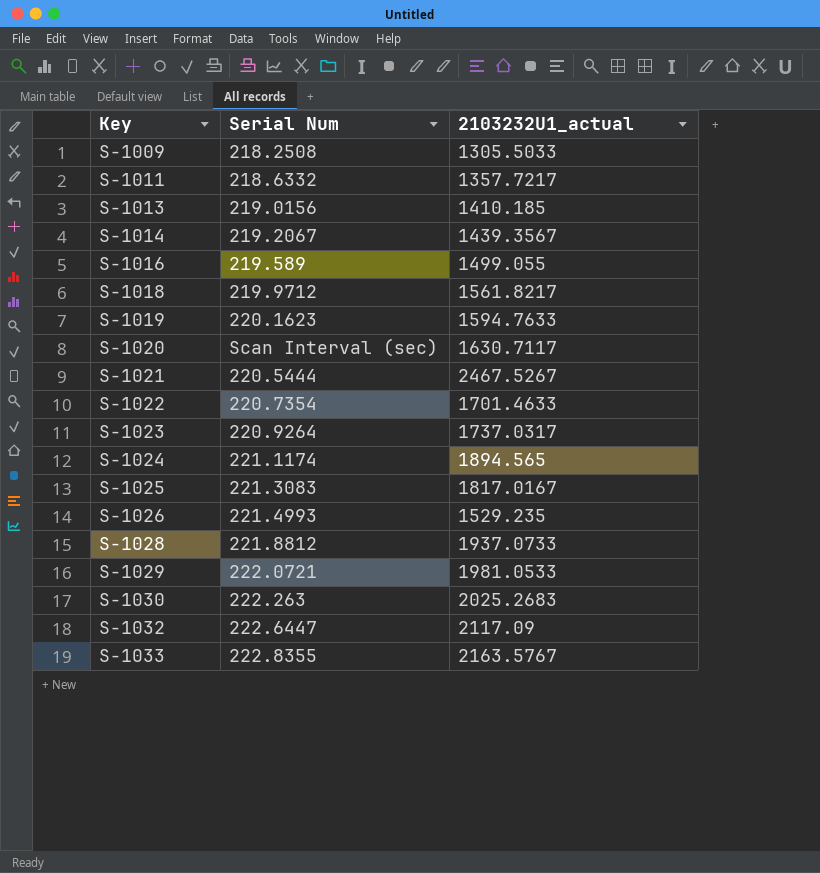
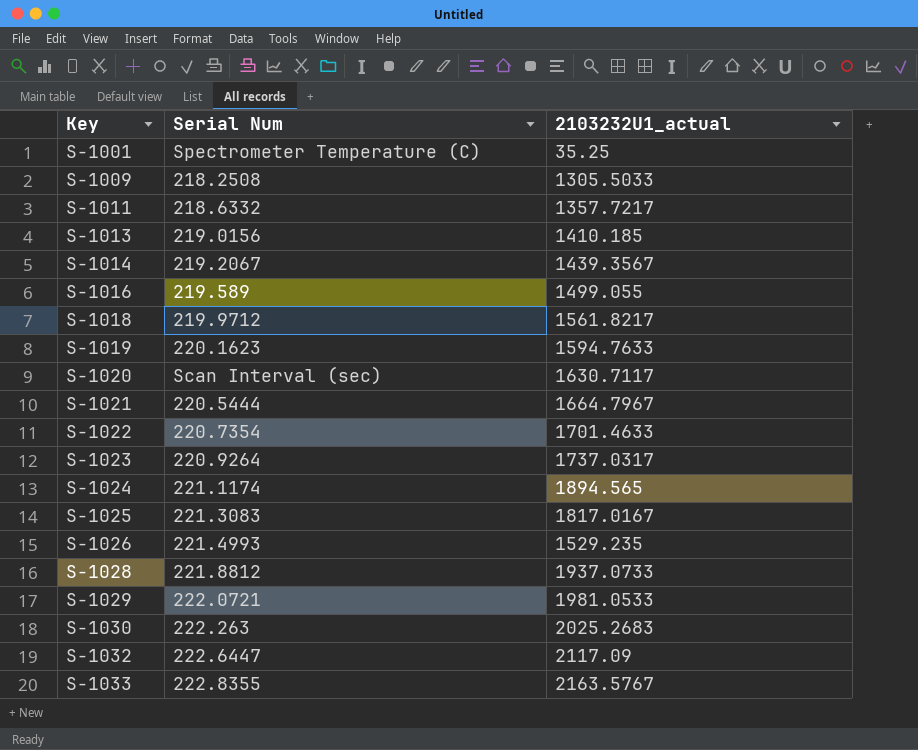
row S-1001: none -> Spectrometer Temperature (C) | 35.25
S-1021 | 2103232U1_actual: 2467.5267 -> 1664.7967

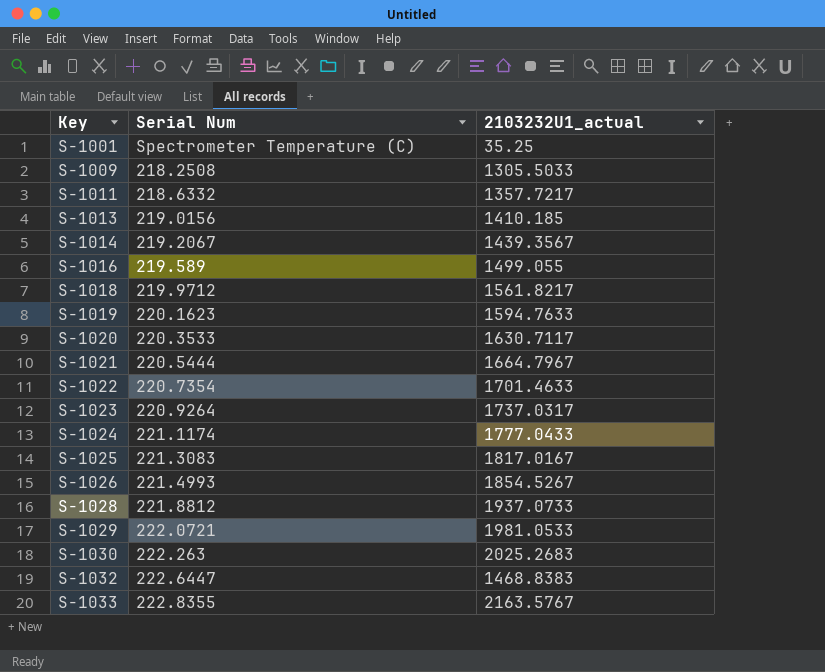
S-1020 | Serial Num: Scan Interval (sec) -> 220.3533
S-1024 | 2103232U1_actual: 1894.565 -> 1777.0433
S-1026 | 2103232U1_actual: 1529.235 -> 1854.5267
S-1032 | 2103232U1_actual: 2117.09 -> 1468.8383

